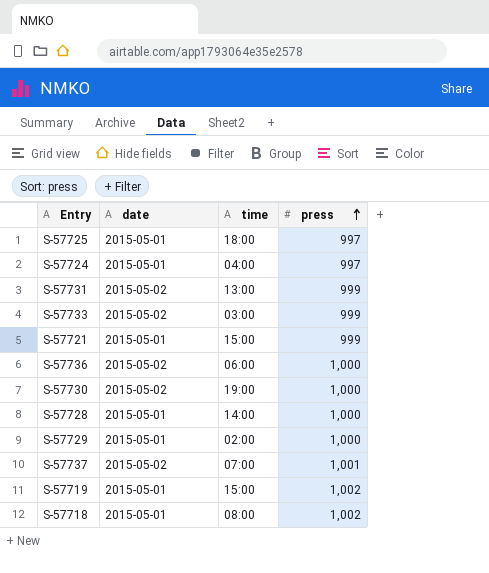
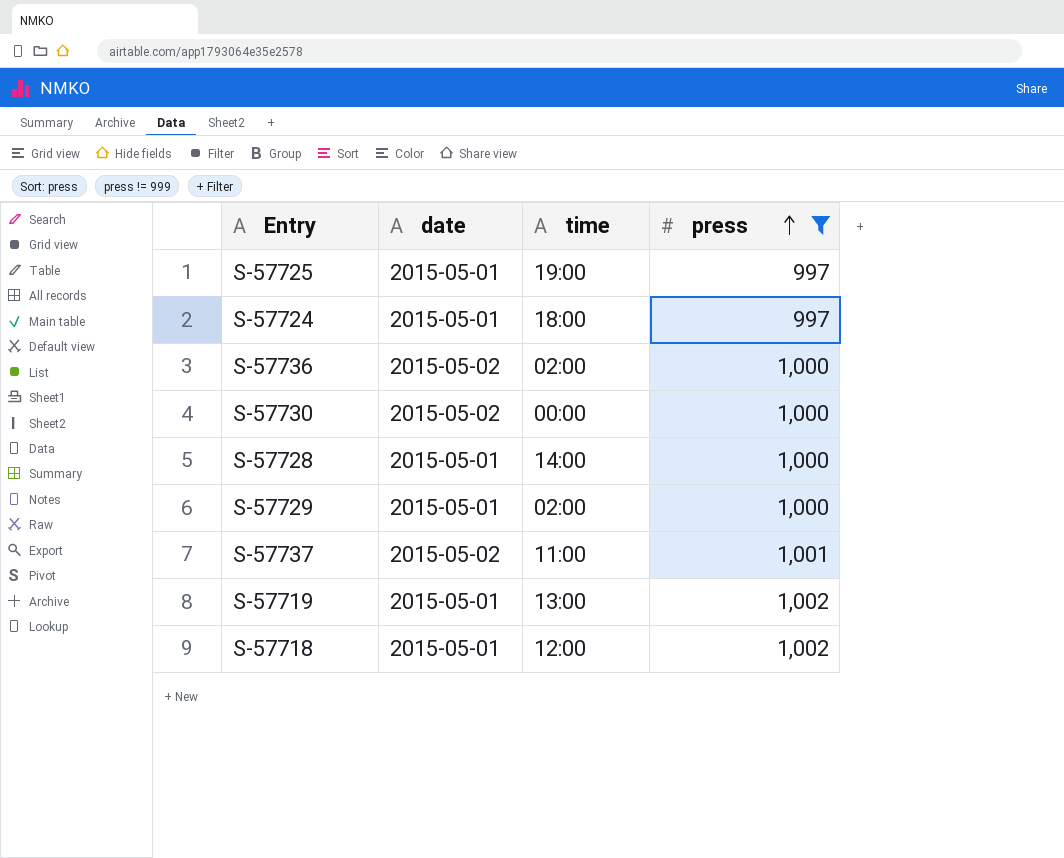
filter: none -> press != 999
S-57725 | time: 18:00 -> 19:00
S-57724 | time: 04:00 -> 18:00
S-57736 | time: 06:00 -> 02:00
S-57730 | time: 19:00 -> 00:00
S-57737 | time: 07:00 -> 11:00
S-57719 | time: 15:00 -> 13:00
S-57718 | time: 08:00 -> 12:00

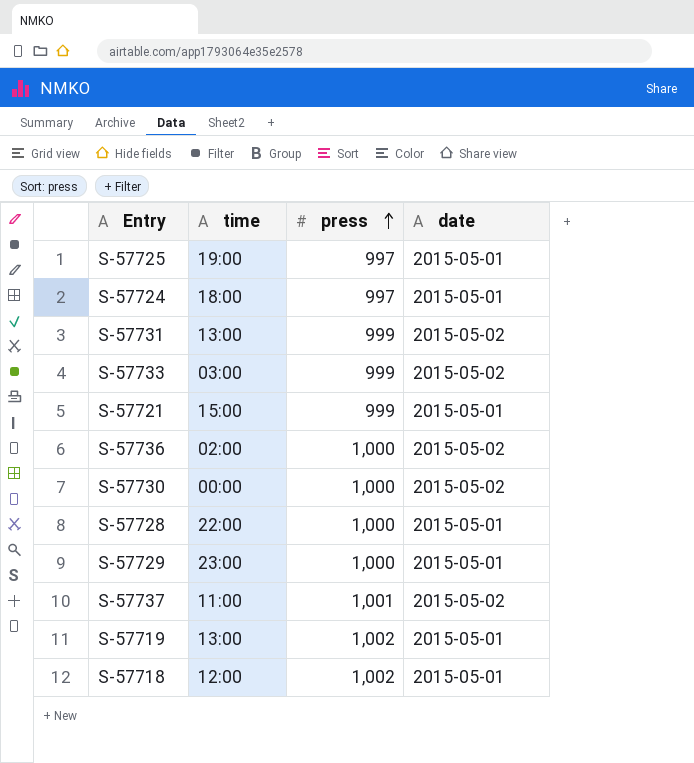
filter: press != 999 -> none
column date | position: 2 -> 4
S-57728 | time: 14:00 -> 22:00
S-57729 | time: 02:00 -> 23:00

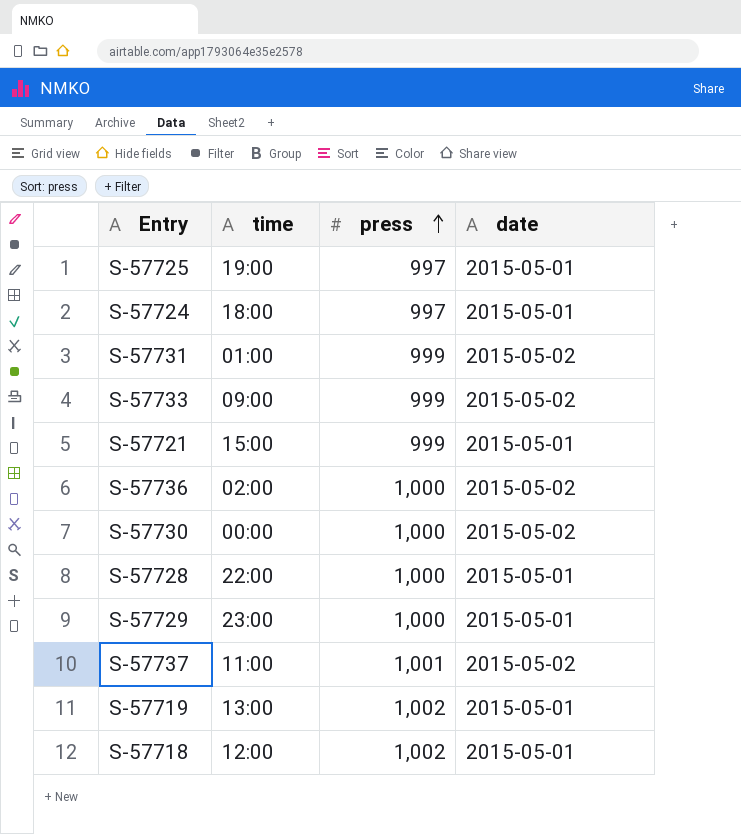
S-57731 | time: 13:00 -> 01:00
S-57733 | time: 03:00 -> 09:00

